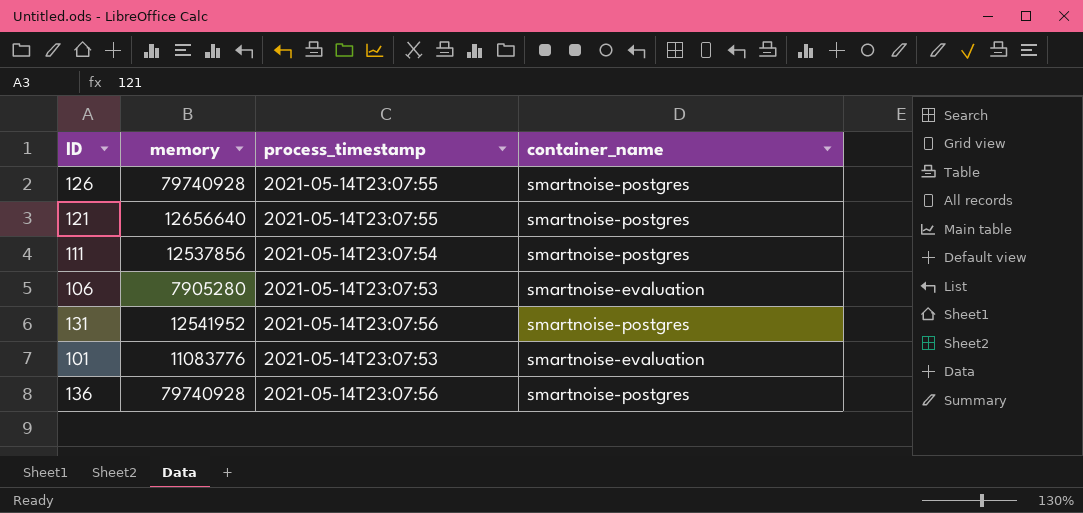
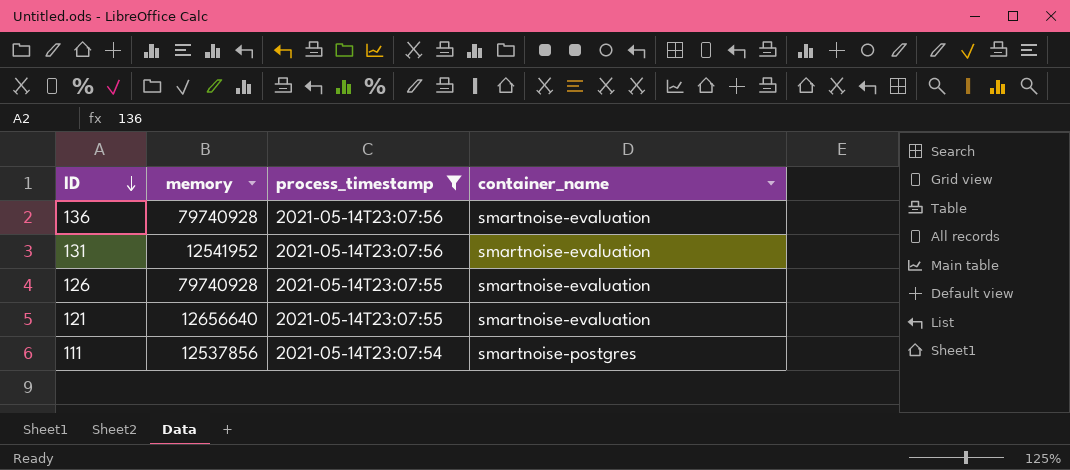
filter: none -> process_timestamp != 2021-05-14T23:07:53
row order: none -> ID descending
136 | container_name: smartnoise-postgres -> smartnoise-evaluation
131 | container_name: smartnoise-postgres -> smartnoise-evaluation
126 | container_name: smartnoise-postgres -> smartnoise-evaluation
121 | container_name: smartnoise-postgres -> smartnoise-evaluation

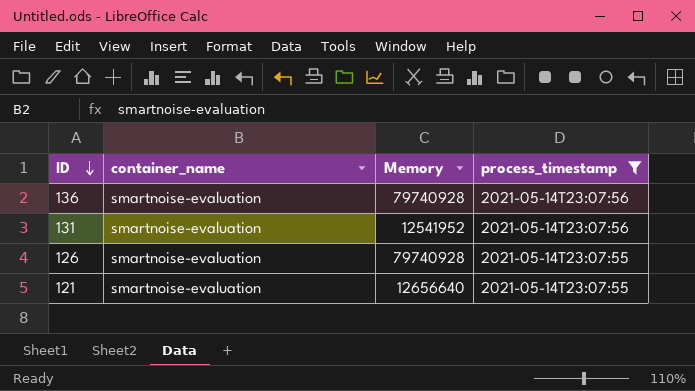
column container_name | position: 4 -> 2
column name: memory -> Memory
row 111: 12537856 | 2021-05-14T23:07:54 | smartnoise-postgres -> none

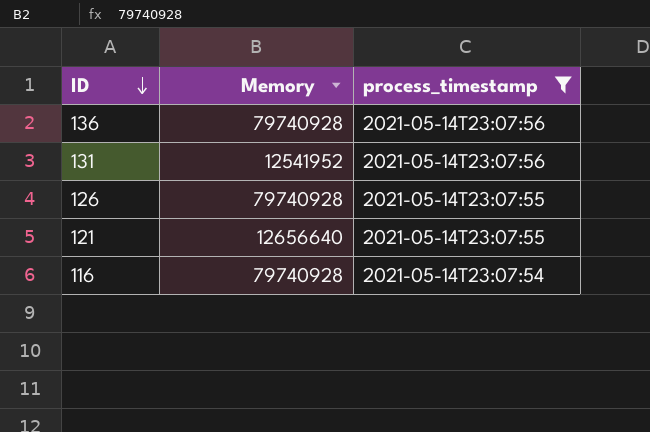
column container_name | position: 2 -> none
row 116: none -> 79740928 | 2021-05-14T23:07:54

